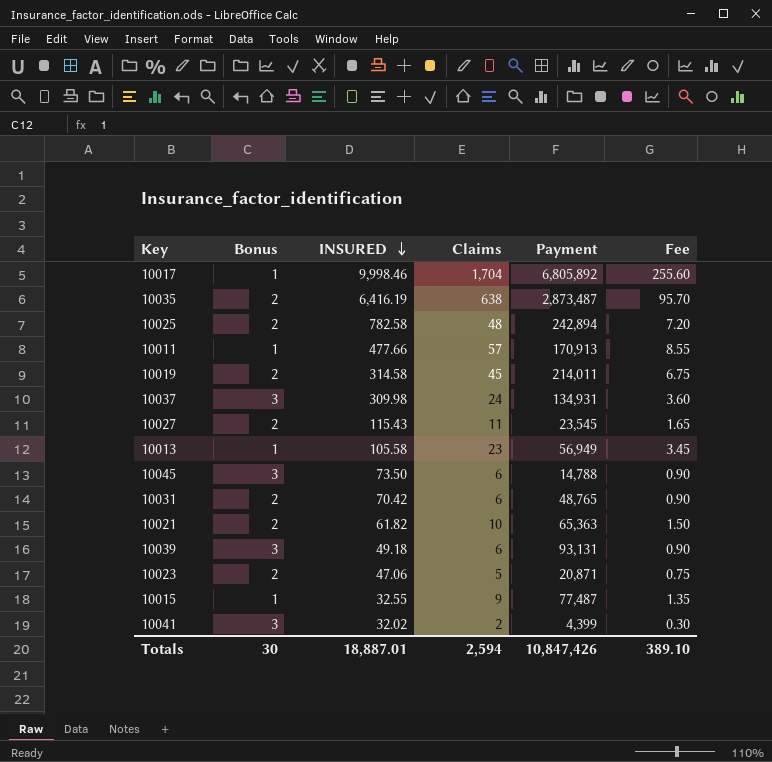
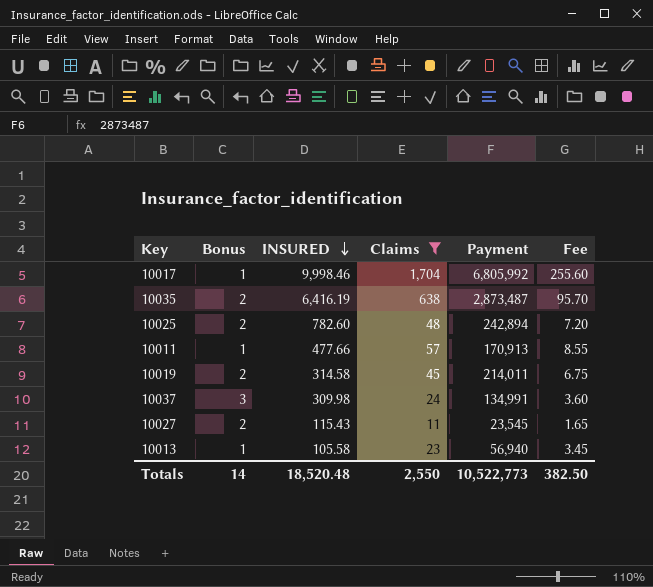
filter: none -> Claims >= 11
10017 | Payment: 6,805,892 -> 6,805,992
10025 | INSURED: 782.58 -> 782.60
10037 | Payment: 134,931 -> 134,991
10013 | Payment: 56,949 -> 56,940
Totals | Bonus: 30 -> 14
Totals | INSURED: 18,887.01 -> 18,520.48
Totals | Claims: 2,594 -> 2,550
Totals | Payment: 10,847,426 -> 10,522,773
Totals | Fee: 389.10 -> 382.50

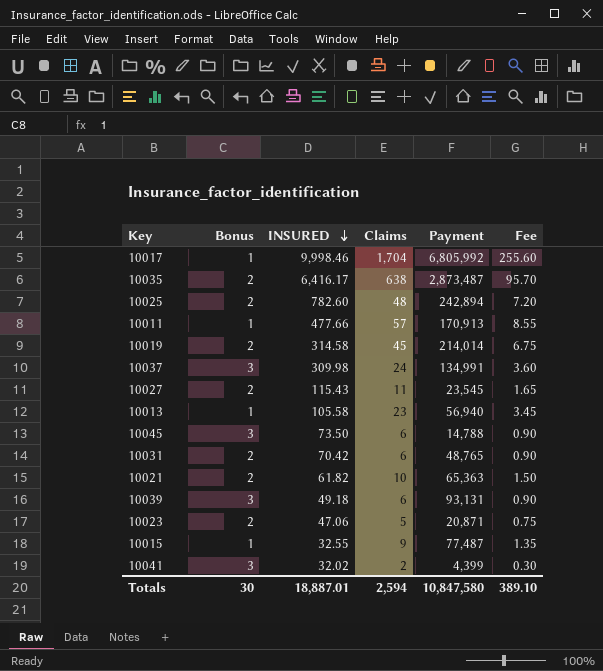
filter: Claims >= 11 -> none
10035 | INSURED: 6,416.19 -> 6,416.17
10019 | Payment: 214,011 -> 214,014
Totals | Bonus: 14 -> 30
Totals | INSURED: 18,520.48 -> 18,887.01
Totals | Claims: 2,550 -> 2,594
Totals | Payment: 10,522,773 -> 10,847,580
Totals | Fee: 382.50 -> 389.10

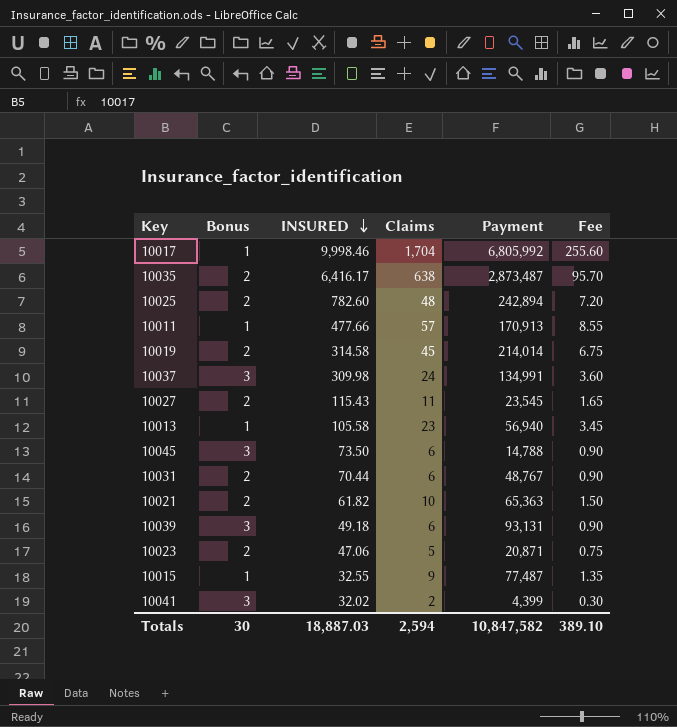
10031 | INSURED: 70.42 -> 70.44
10031 | Payment: 48,765 -> 48,767
Totals | INSURED: 18,887.01 -> 18,887.03
Totals | Payment: 10,847,580 -> 10,847,582

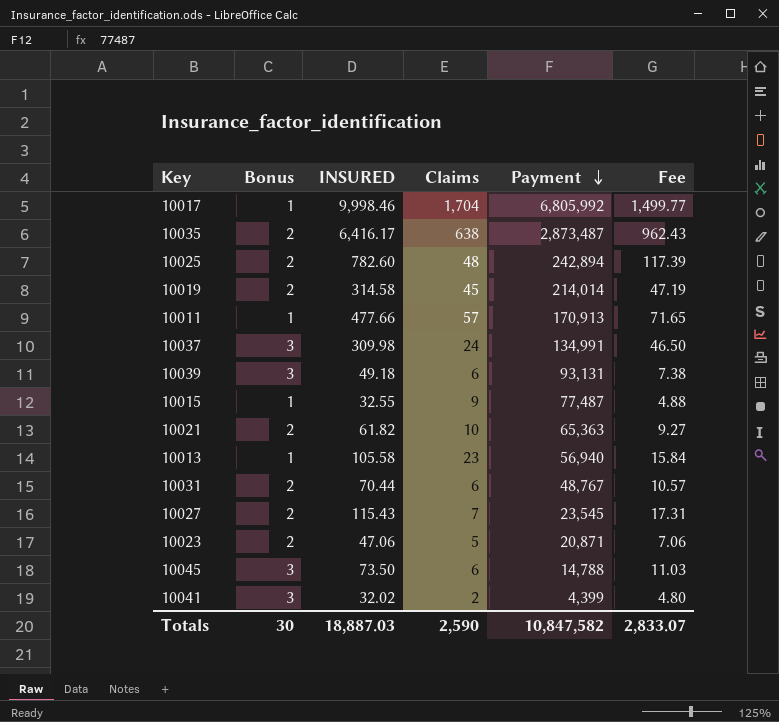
row order: INSURED descending -> Payment descending
column Fee | formula: [Claims] * 0.15 -> [INSURED] * 0.15
10027 | Claims: 11 -> 7
Totals | Claims: 2,594 -> 2,590
Totals | Fee: 389.10 -> 2,833.07

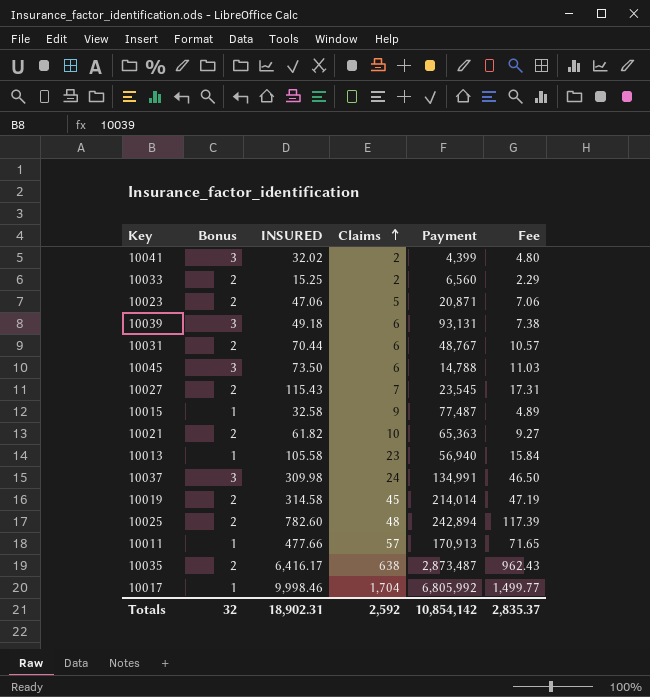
row order: Payment descending -> Claims ascending
row 10033: none -> 2 | 15.25 | 2 | 6,560 | 2.29
10015 | INSURED: 32.55 -> 32.58
10015 | Fee: 4.88 -> 4.89
Totals | Bonus: 30 -> 32
Totals | INSURED: 18,887.03 -> 18,902.31
Totals | Claims: 2,590 -> 2,592
Totals | Payment: 10,847,582 -> 10,854,142
Totals | Fee: 2,833.07 -> 2,835.37

